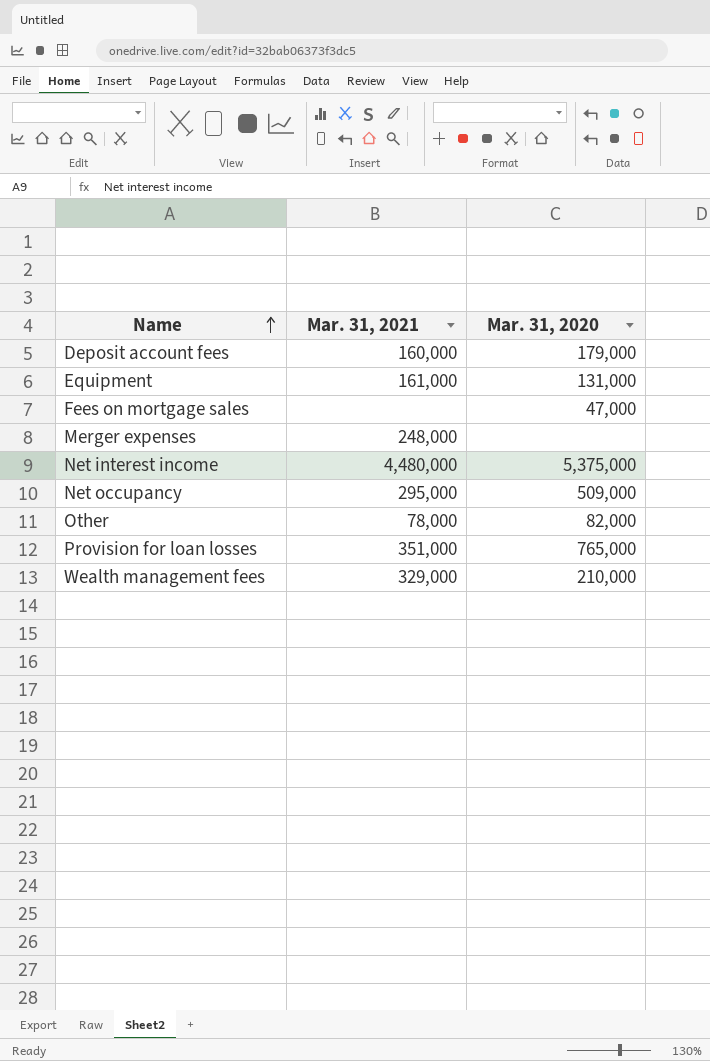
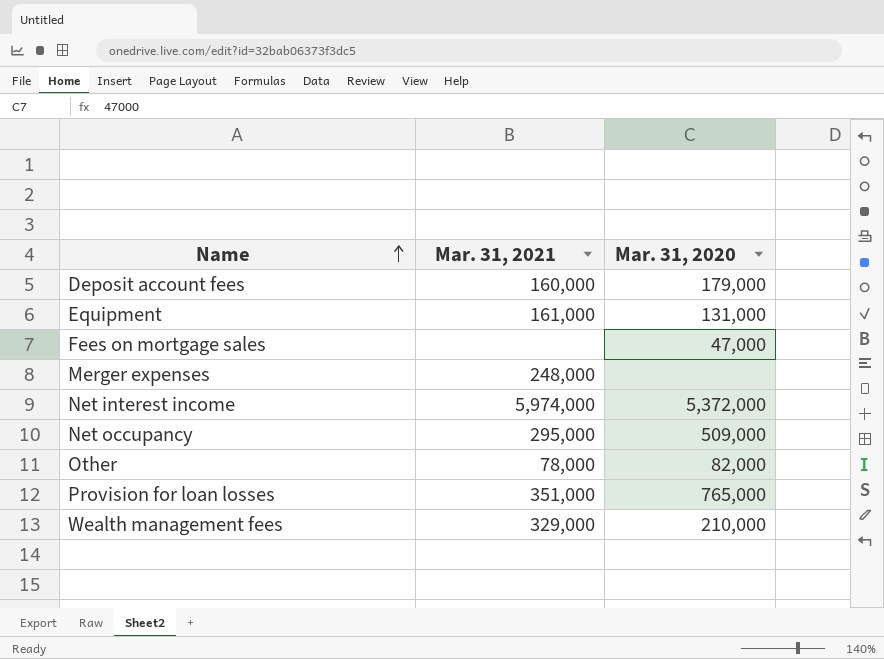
Net interest income | Mar. 31, 2021: 4,480,000 -> 5,974,000
Net interest income | Mar. 31, 2020: 5,375,000 -> 5,372,000

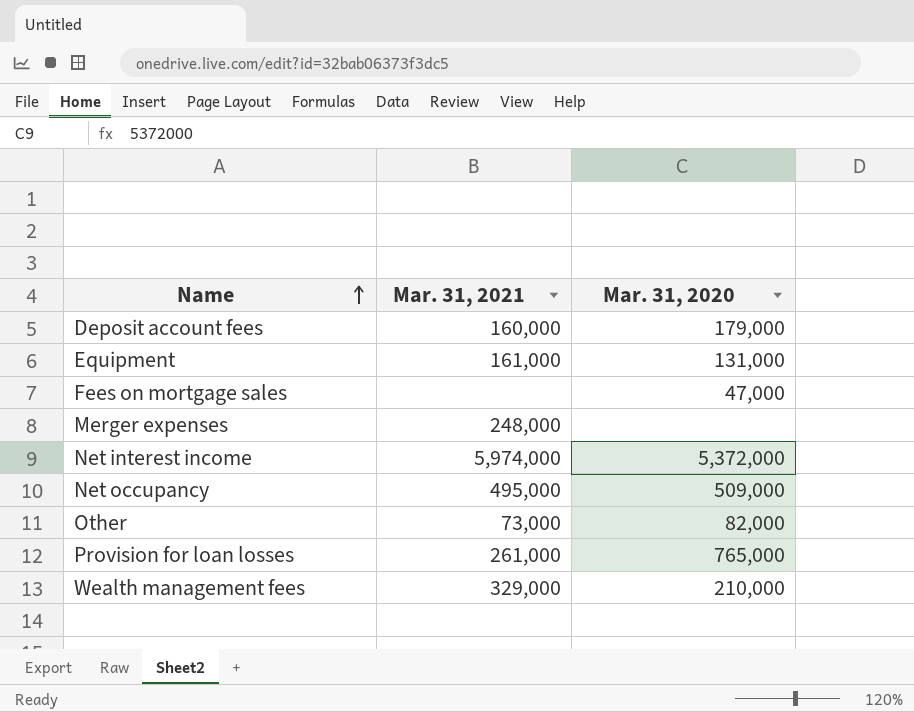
Net occupancy | Mar. 31, 2021: 295,000 -> 495,000
Other | Mar. 31, 2021: 78,000 -> 73,000
Provision for loan losses | Mar. 31, 2021: 351,000 -> 261,000

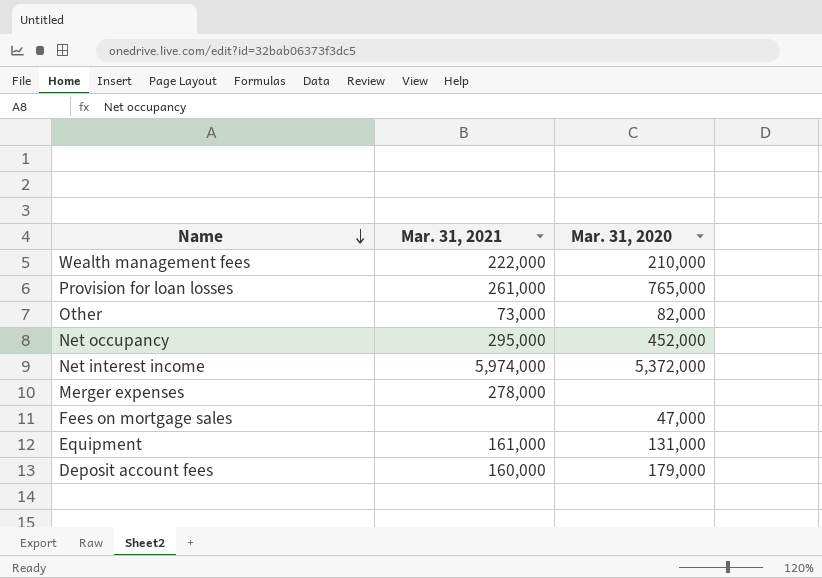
row order: Name ascending -> Name descending
Wealth management fees | Mar. 31, 2021: 329,000 -> 222,000
Net occupancy | Mar. 31, 2021: 495,000 -> 295,000
Net occupancy | Mar. 31, 2020: 509,000 -> 452,000
Merger expenses | Mar. 31, 2021: 248,000 -> 278,000

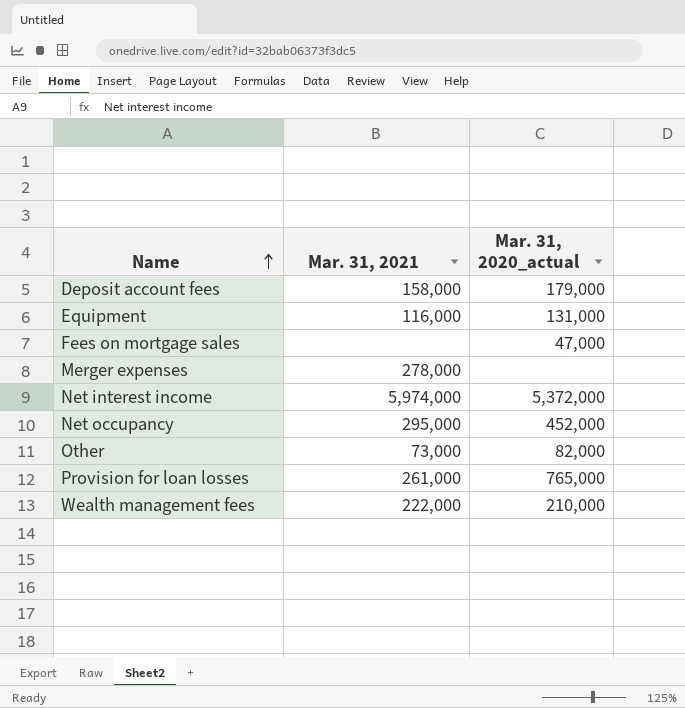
row order: Name descending -> Name ascending
column name: Mar. 31, 2020 -> Mar. 31, 2020_actual
Deposit account fees | Mar. 31, 2021: 160,000 -> 158,000
Equipment | Mar. 31, 2021: 161,000 -> 116,000

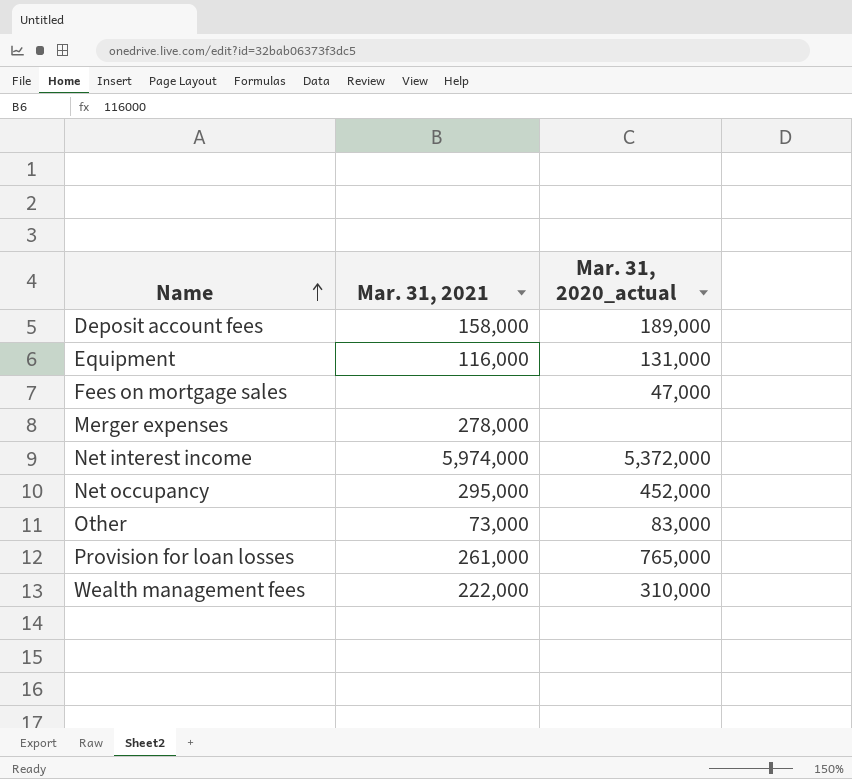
Deposit account fees | Mar. 31, 2020_actual: 179,000 -> 189,000
Other | Mar. 31, 2020_actual: 82,000 -> 83,000
Wealth management fees | Mar. 31, 2020_actual: 210,000 -> 310,000

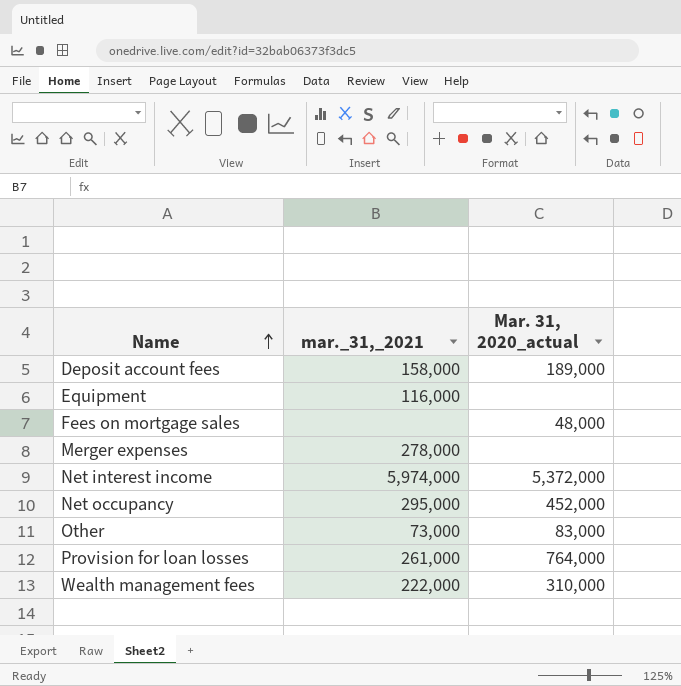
column name: Mar. 31, 2021 -> mar._31,_2021
Equipment | Mar. 31, 2020_actual: 131,000 -> none
Fees on mortgage sales | Mar. 31, 2020_actual: 47,000 -> 48,000
Provision for loan losses | Mar. 31, 2020_actual: 765,000 -> 764,000

